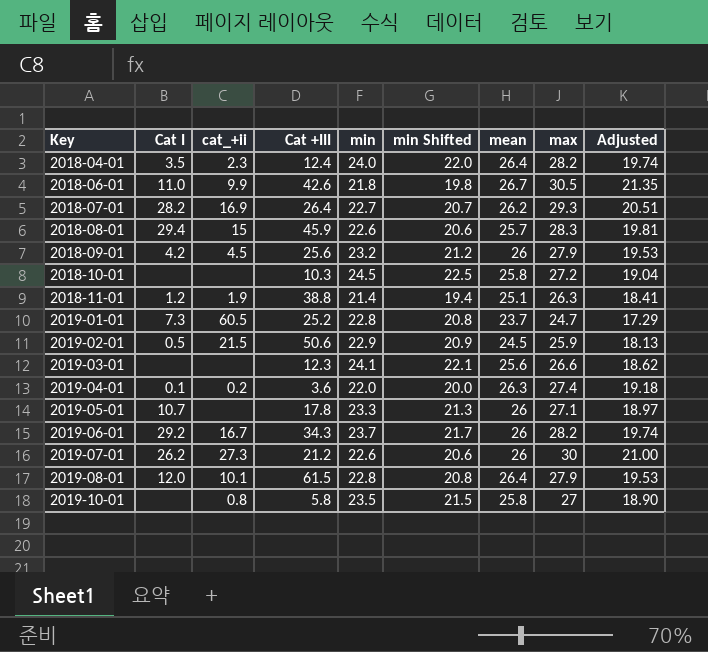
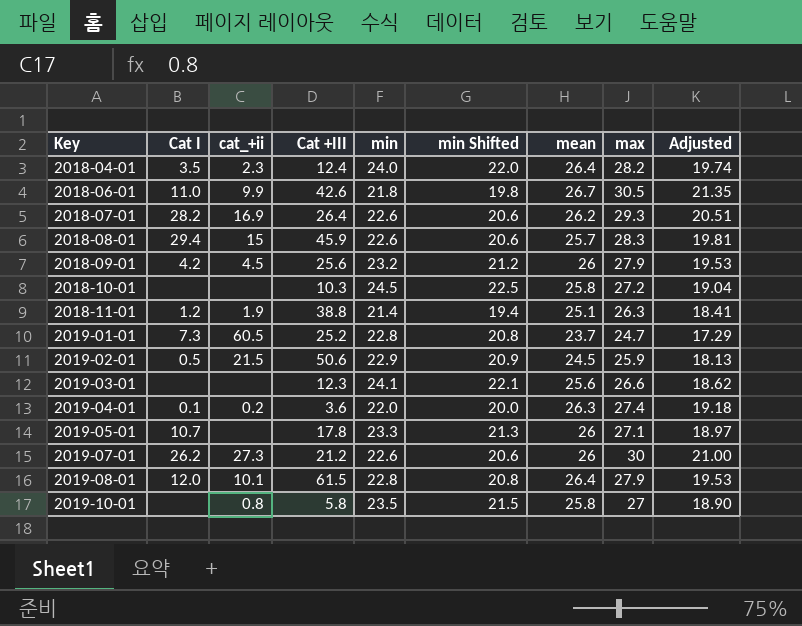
row 2019-06-01: 29.2 | 16.7 | 34.3 | 23.7 | 21.7 | 26 | 28.2 | 19.74 -> none
2018-07-01 | min: 22.7 -> 22.6
2018-07-01 | min Shifted: 20.7 -> 20.6

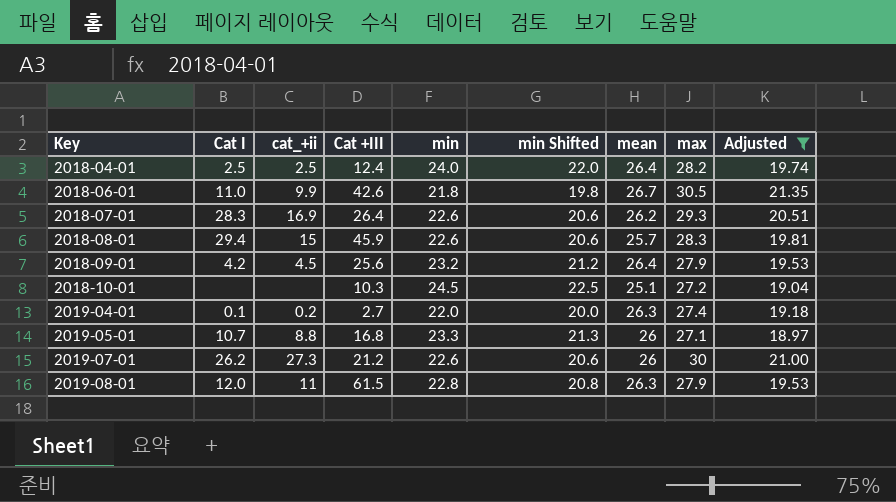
filter: none -> Adjusted >= 18.97
2018-04-01 | Cat I: 3.5 -> 2.5
2018-04-01 | cat_+ii: 2.3 -> 2.5
2018-07-01 | Cat I: 28.2 -> 28.3
2018-09-01 | mean: 26 -> 26.4
2018-10-01 | mean: 25.8 -> 25.1
2019-04-01 | Cat +III: 3.6 -> 2.7
2019-05-01 | cat_+ii: none -> 8.8
2019-05-01 | Cat +III: 17.8 -> 16.8
2019-08-01 | cat_+ii: 10.1 -> 11
2019-08-01 | mean: 26.4 -> 26.3

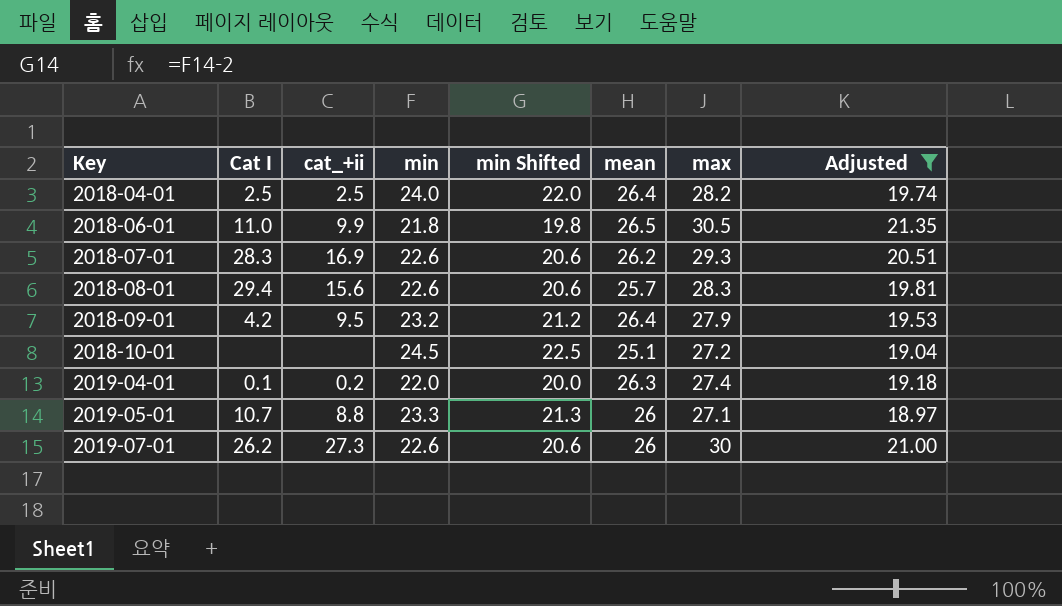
column Cat +III | position: 4 -> none
row 2019-08-01: 12.0 | 11 | 61.5 | 22.8 | 20.8 | 26.3 | 27.9 | 19.53 -> none
2018-06-01 | mean: 26.7 -> 26.5
2018-08-01 | cat_+ii: 15 -> 15.6
2018-09-01 | cat_+ii: 4.5 -> 9.5

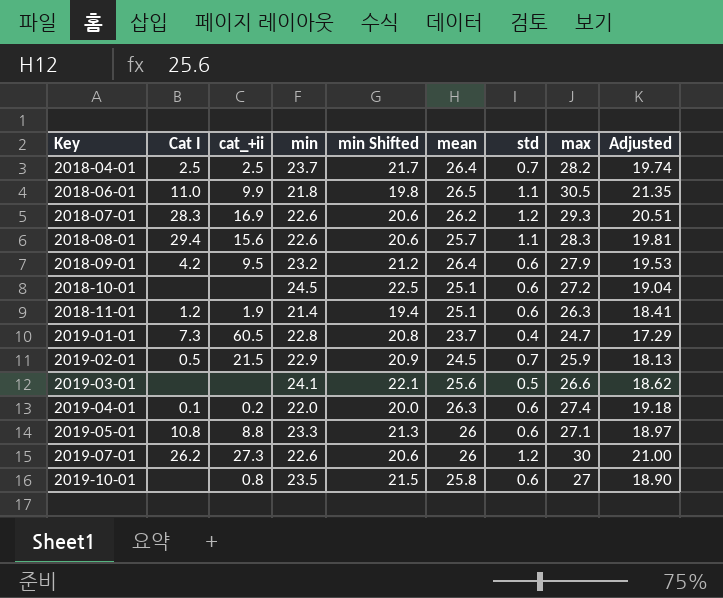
filter: Adjusted >= 18.97 -> none
column std | position: none -> 7
2018-04-01 | min: 24.0 -> 23.7
2018-04-01 | min Shifted: 22.0 -> 21.7
2019-05-01 | Cat I: 10.7 -> 10.8

